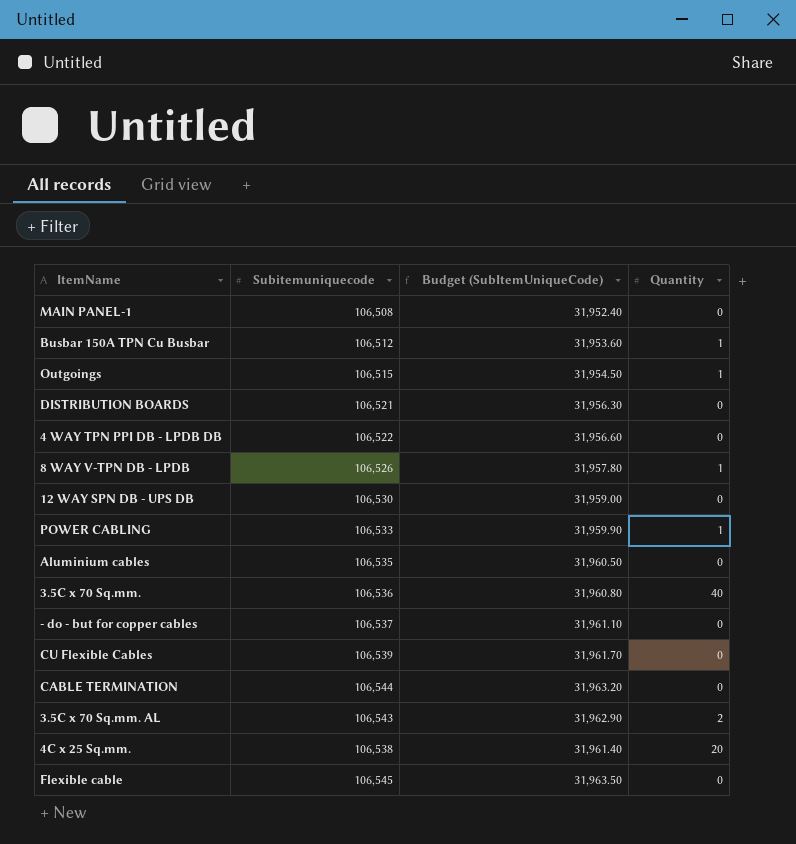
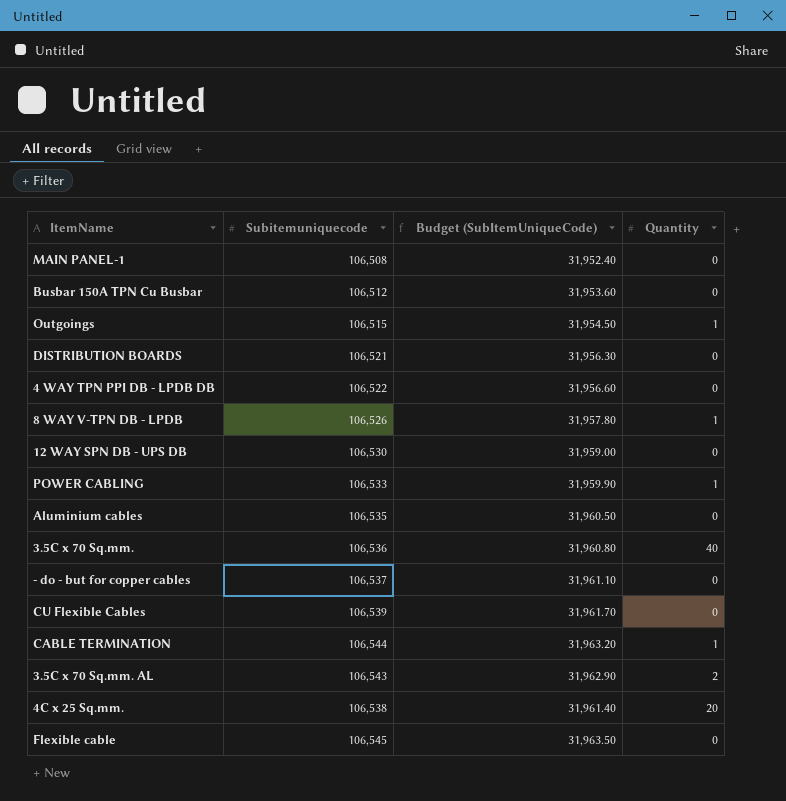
Busbar 150A TPN Cu Busbar | Quantity: 1 -> 0
CABLE TERMINATION | Quantity: 0 -> 1

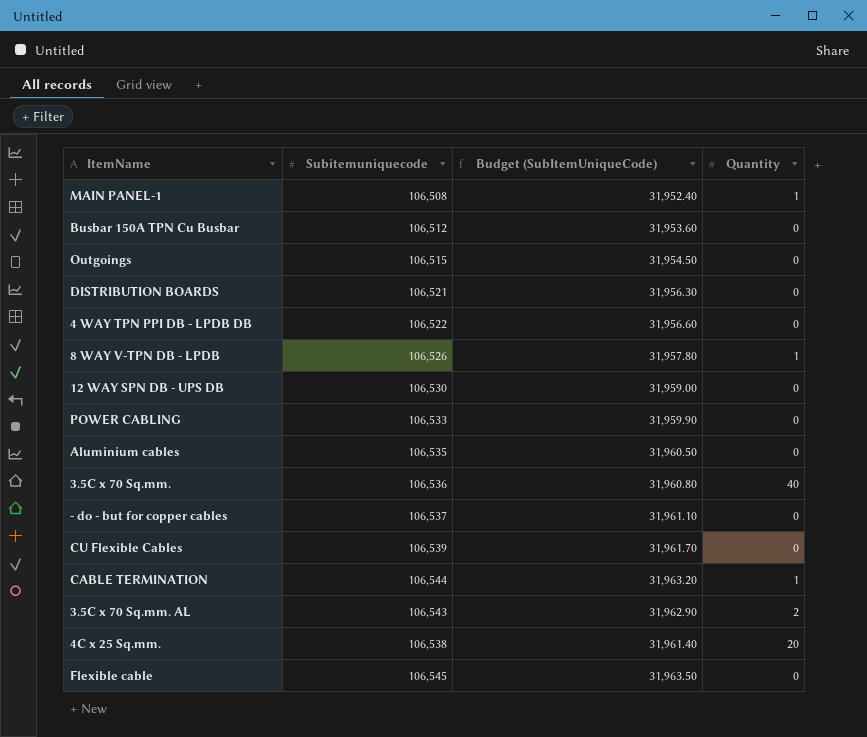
MAIN PANEL-1 | Quantity: 0 -> 1
Outgoings | Quantity: 1 -> 0
POWER CABLING | Quantity: 1 -> 0

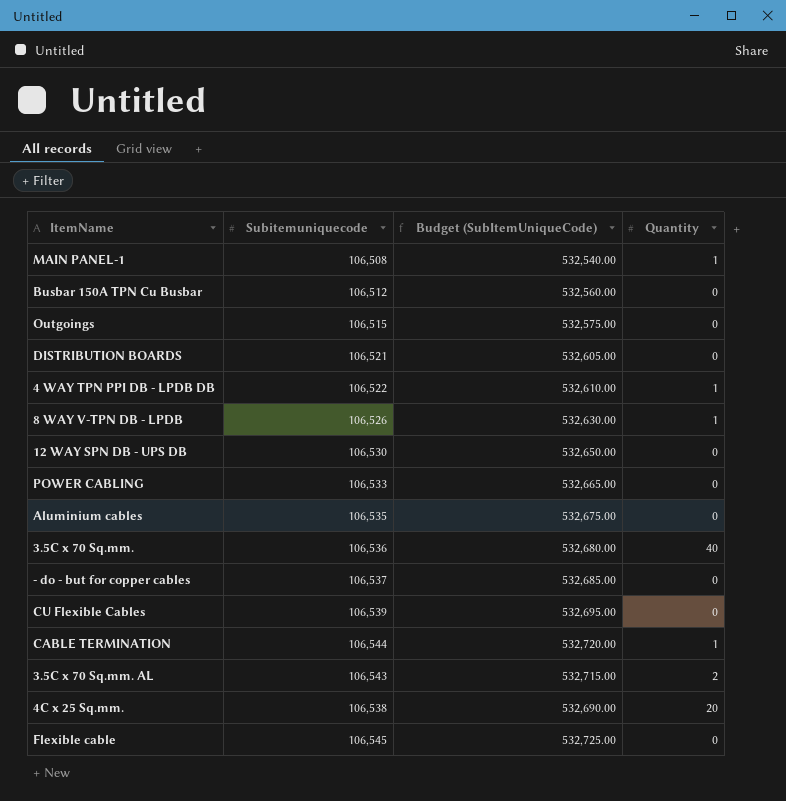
column Budget (SubItemUniqueCode) | formula: [Subitemuniquecode] * 0.3 -> [Subitemuniquecode] * 5
4 WAY TPN PPI DB - LPDB DB | Quantity: 0 -> 1

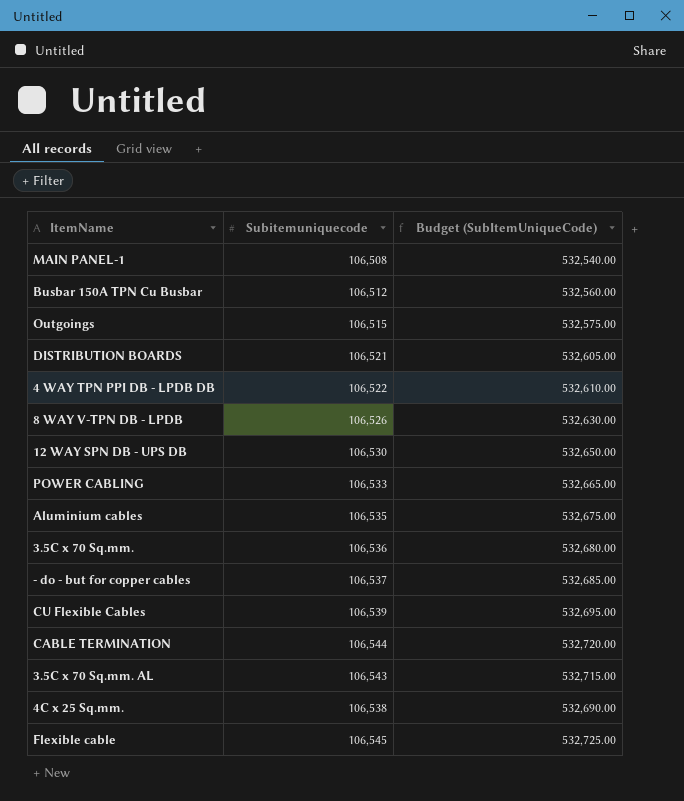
column Quantity | position: 4 -> none

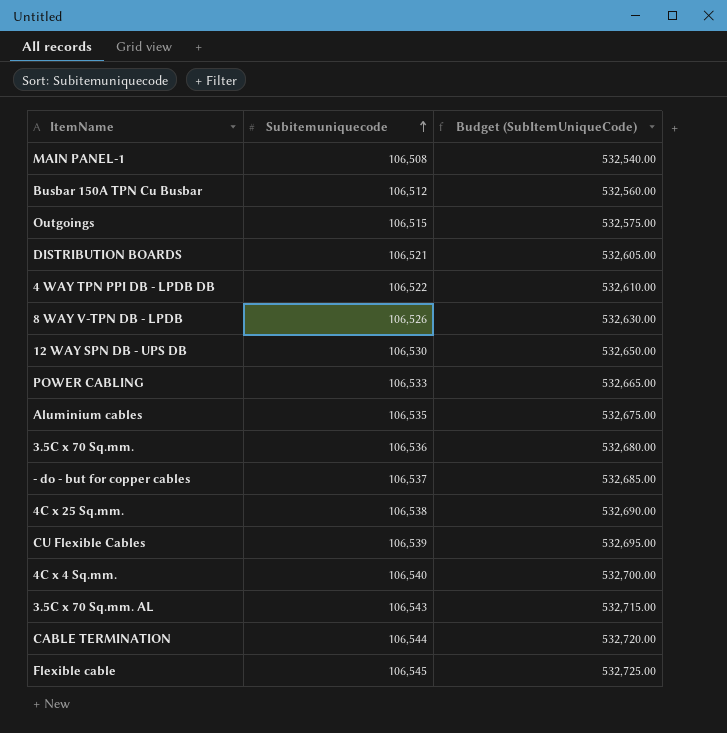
row order: none -> Subitemuniquecode ascending
row 4C x 4 Sq.mm.: none -> 106,540 | 532,700.00

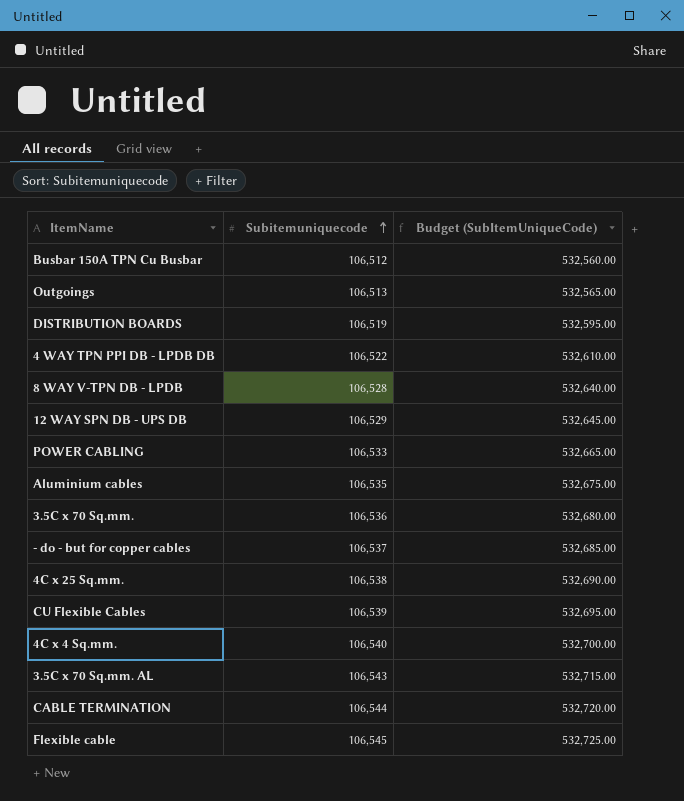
row MAIN PANEL-1: 106,508 | 532,540.00 -> none
Outgoings | Subitemuniquecode: 106,515 -> 106,513
Outgoings | Budget (SubItemUniqueCode): 532,575.00 -> 532,565.00
DISTRIBUTION BOARDS | Subitemuniquecode: 106,521 -> 106,519
DISTRIBUTION BOARDS | Budget (SubItemUniqueCode): 532,605.00 -> 532,595.00
8 WAY V-TPN DB - LPDB | Subitemuniquecode: 106,526 -> 106,528
8 WAY V-TPN DB - LPDB | Budget (SubItemUniqueCode): 532,630.00 -> 532,640.00
12 WAY SPN DB - UPS DB | Subitemuniquecode: 106,530 -> 106,529
12 WAY SPN DB - UPS DB | Budget (SubItemUniqueCode): 532,650.00 -> 532,645.00

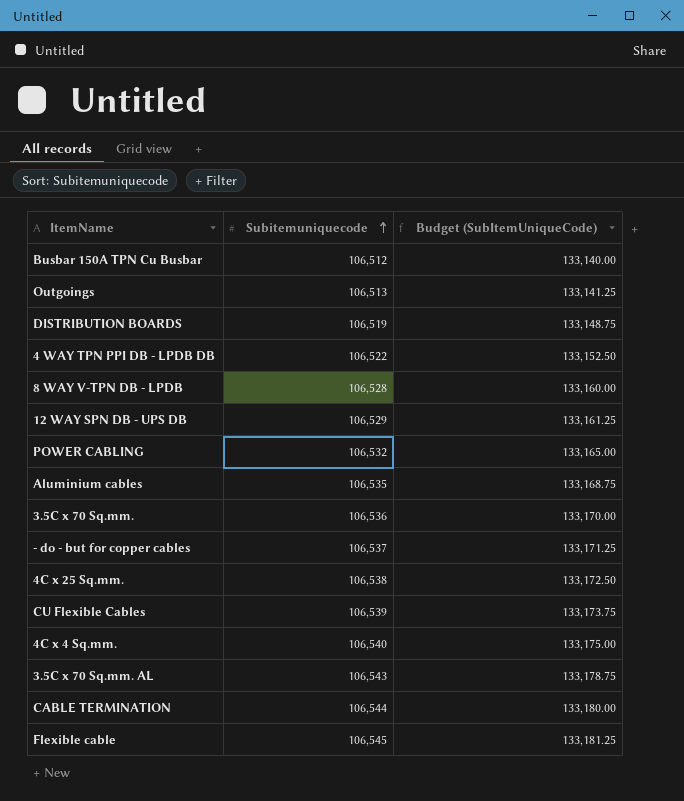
column Budget (SubItemUniqueCode) | formula: [Subitemuniquecode] * 5 -> [Subitemuniquecode] * 1.25
POWER CABLING | Subitemuniquecode: 106,533 -> 106,532

